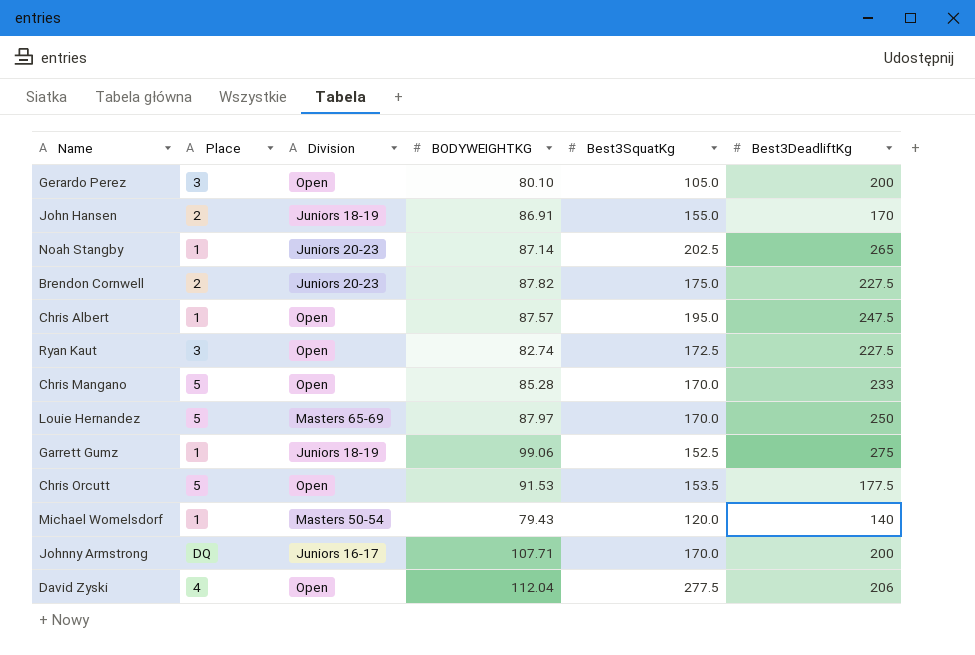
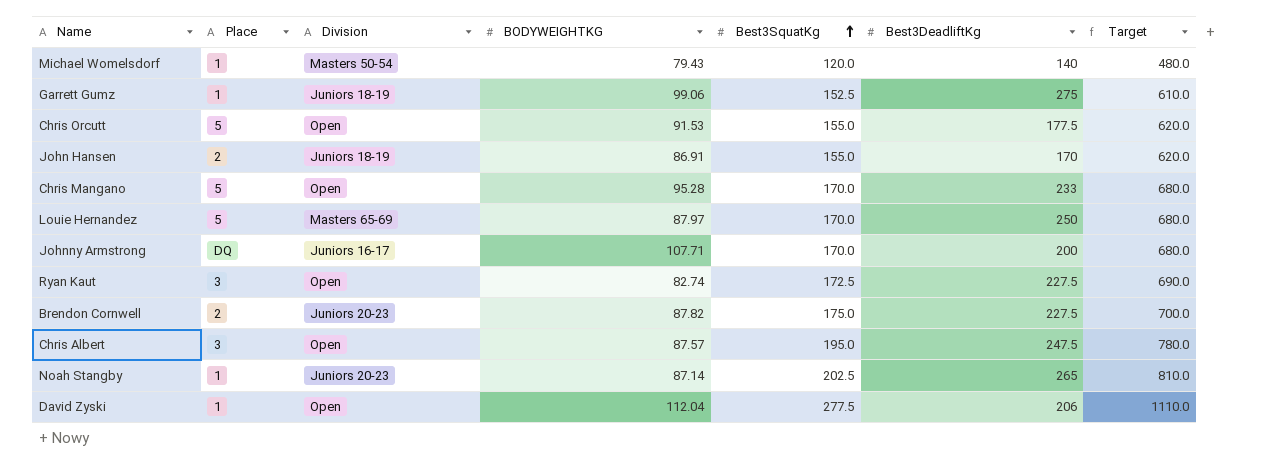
row order: none -> Best3SquatKg ascending
column Target | formula: none -> [Best3SquatKg] * 4
row Gerardo Perez: 3 | Open | 80.10 | 105.0 | 200 -> none
Chris Orcutt | Best3SquatKg: 153.5 -> 155.0
Chris Mangano | BODYWEIGHTKG: 85.28 -> 95.28
Chris Albert | Place: 1 -> 3
David Zyski | Place: 4 -> 1

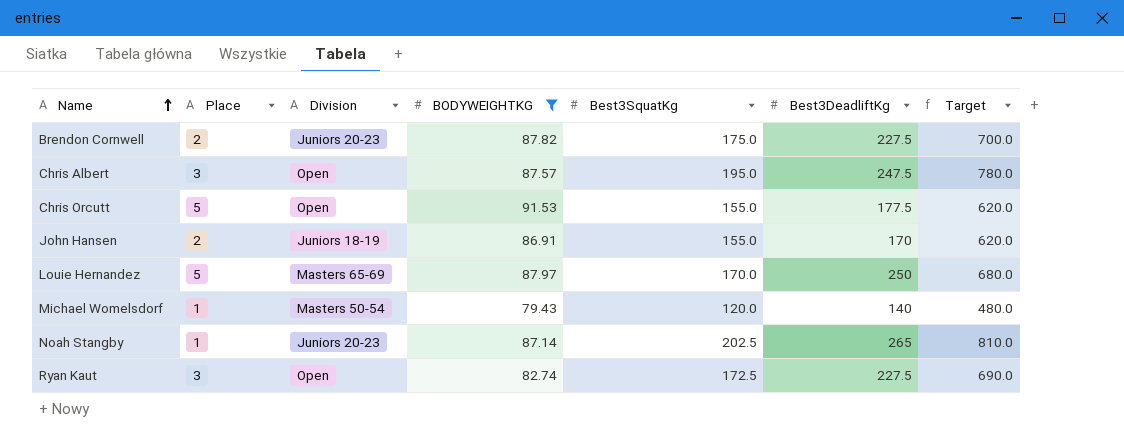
filter: none -> BODYWEIGHTKG <= 91.53
row order: Best3SquatKg ascending -> Name ascending

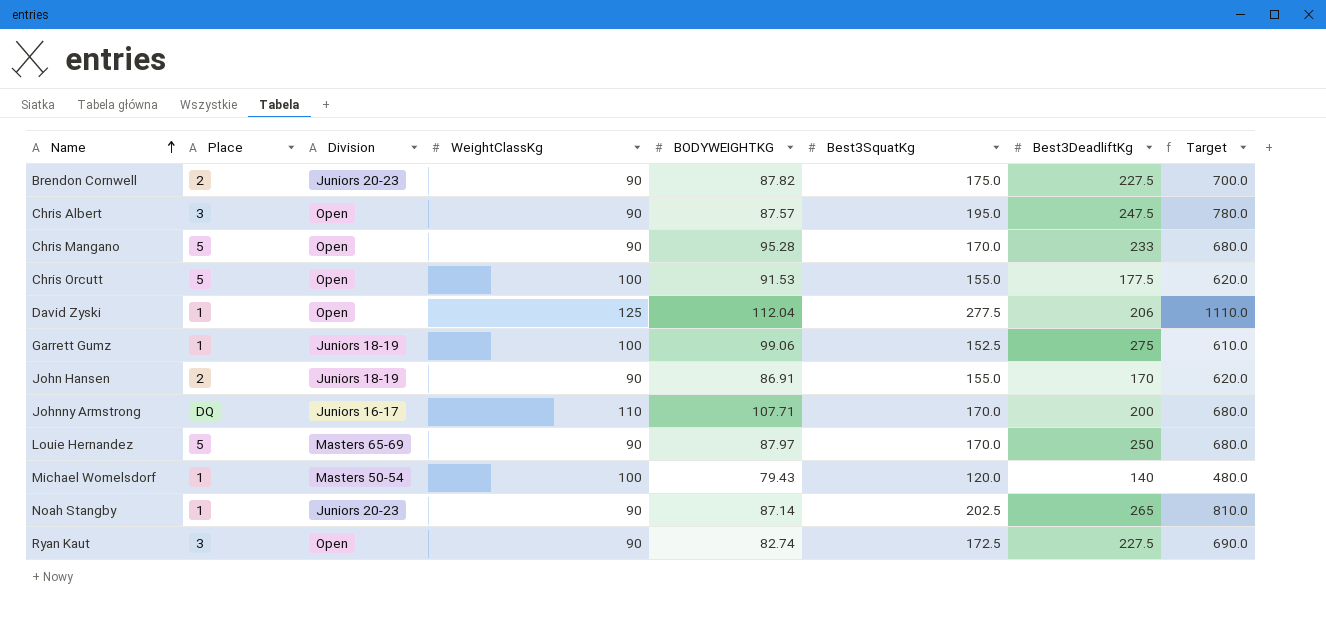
filter: BODYWEIGHTKG <= 91.53 -> none
column WeightClassKg | position: none -> 4

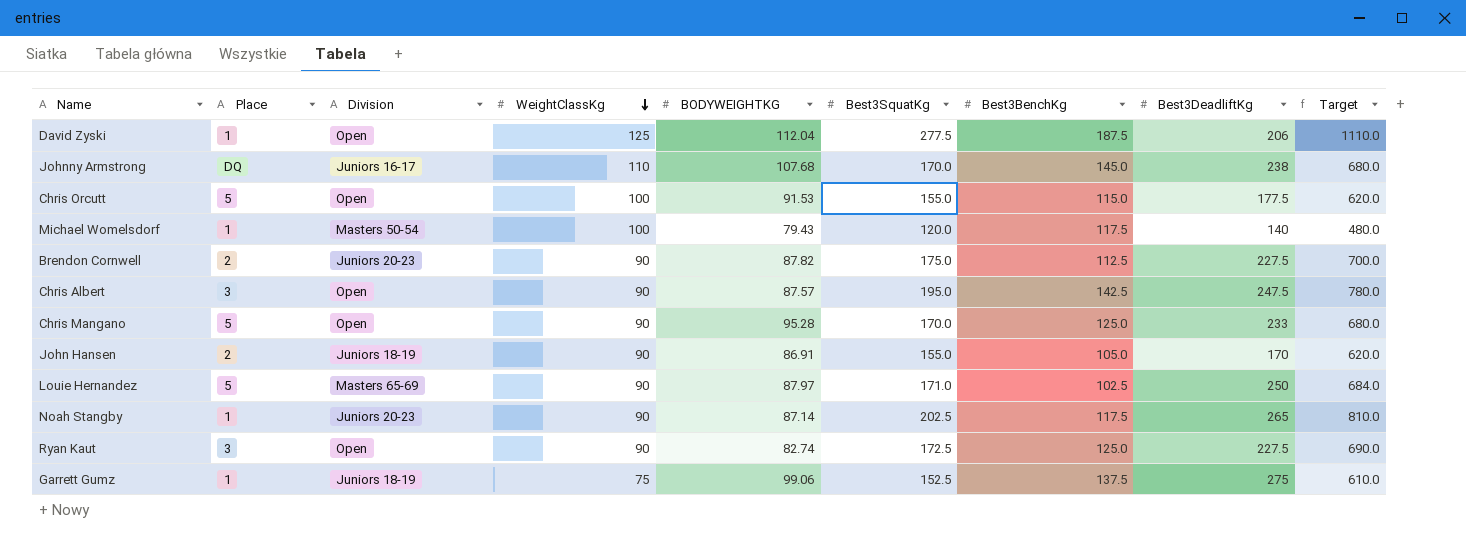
row order: Name ascending -> WeightClassKg descending
column Best3BenchKg | position: none -> 7
Johnny Armstrong | BODYWEIGHTKG: 107.71 -> 107.68
Johnny Armstrong | Best3DeadliftKg: 200 -> 238
Louie Hernandez | Best3SquatKg: 170.0 -> 171.0
Louie Hernandez | Target: 680.0 -> 684.0
Garrett Gumz | WeightClassKg: 100 -> 75

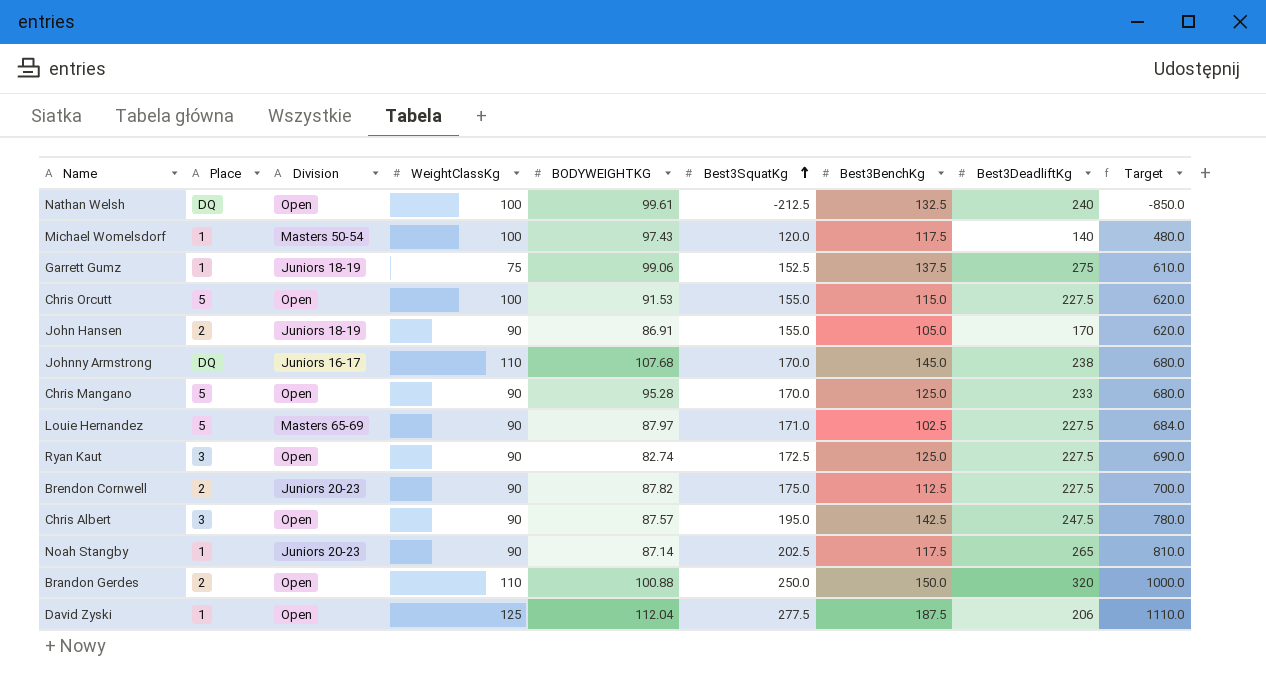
row order: WeightClassKg descending -> Best3SquatKg ascending
row Nathan Welsh: none -> DQ | Open | 100 | 99.61 | -212.5 | 132.5 | 240 | -850.0
Michael Womelsdorf | BODYWEIGHTKG: 79.43 -> 97.43
Chris Orcutt | Best3DeadliftKg: 177.5 -> 227.5
Louie Hernandez | Best3DeadliftKg: 250 -> 227.5
row Brandon Gerdes: none -> 2 | Open | 110 | 100.88 | 250.0 | 150.0 | 320 | 1000.0

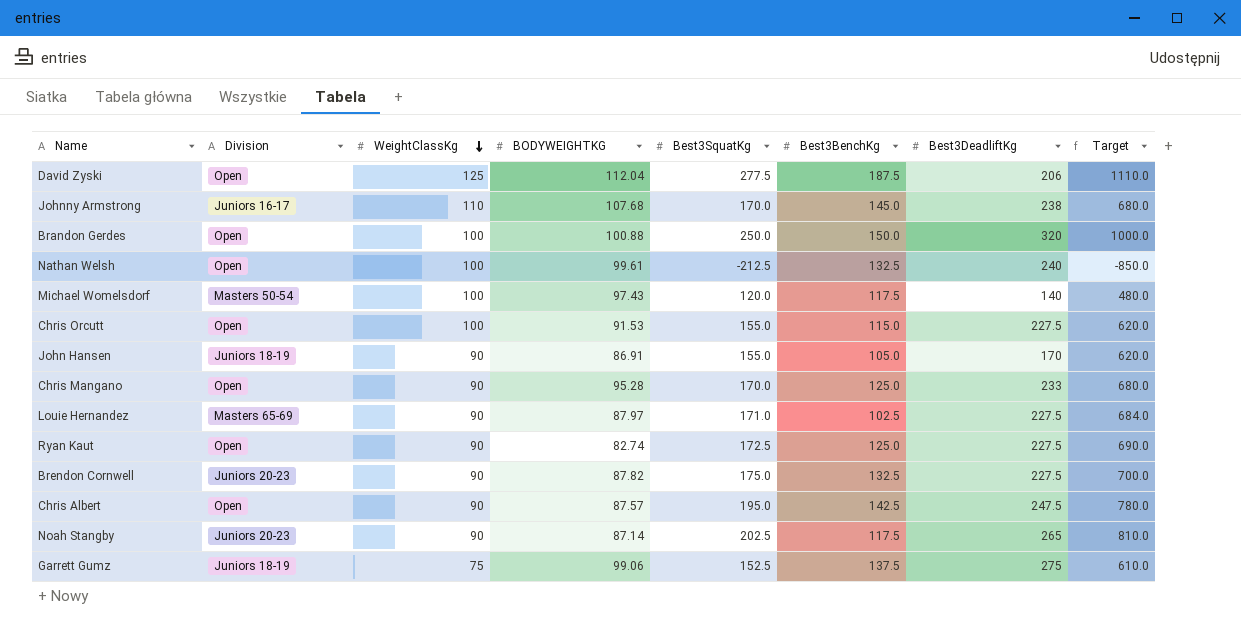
row order: Best3SquatKg ascending -> WeightClassKg descending
column Place | position: 2 -> none
Brandon Gerdes | WeightClassKg: 110 -> 100
Brendon Cornwell | Best3BenchKg: 112.5 -> 132.5

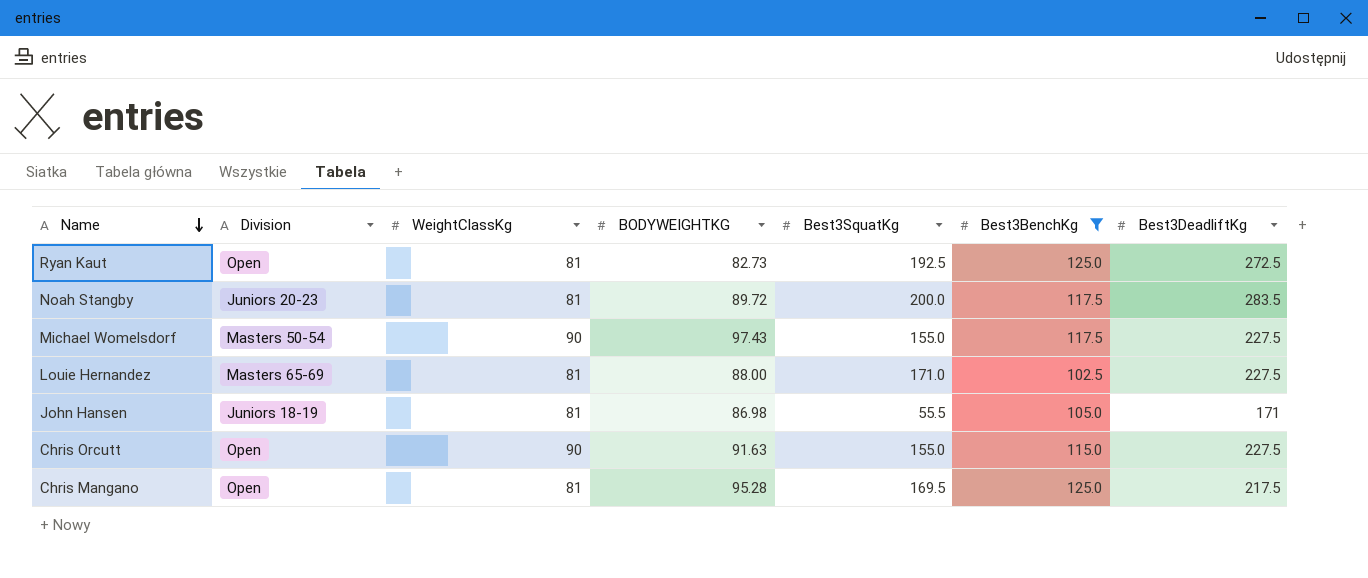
filter: none -> Best3BenchKg <= 125.0
row order: WeightClassKg descending -> Name descending
column Target | formula: [Best3SquatKg] * 4 -> none
Ryan Kaut | WeightClassKg: 90 -> 81
Ryan Kaut | BODYWEIGHTKG: 82.74 -> 82.73
Ryan Kaut | Best3SquatKg: 172.5 -> 192.5
Ryan Kaut | Best3DeadliftKg: 227.5 -> 272.5
Noah Stangby | WeightClassKg: 90 -> 81
Noah Stangby | BODYWEIGHTKG: 87.14 -> 89.72
Noah Stangby | Best3SquatKg: 202.5 -> 200.0
Noah Stangby | Best3DeadliftKg: 265 -> 283.5
Michael Womelsdorf | WeightClassKg: 100 -> 90
Michael Womelsdorf | Best3SquatKg: 120.0 -> 155.0
Michael Womelsdorf | Best3DeadliftKg: 140 -> 227.5
Louie Hernandez | WeightClassKg: 90 -> 81
Louie Hernandez | BODYWEIGHTKG: 87.97 -> 88.00
John Hansen | WeightClassKg: 90 -> 81
John Hansen | BODYWEIGHTKG: 86.91 -> 86.98
John Hansen | Best3SquatKg: 155.0 -> 55.5
John Hansen | Best3DeadliftKg: 170 -> 171
Chris Orcutt | WeightClassKg: 100 -> 90
Chris Orcutt | BODYWEIGHTKG: 91.53 -> 91.63
Chris Mangano | WeightClassKg: 90 -> 81
Chris Mangano | Best3SquatKg: 170.0 -> 169.5
Chris Mangano | Best3DeadliftKg: 233 -> 217.5

